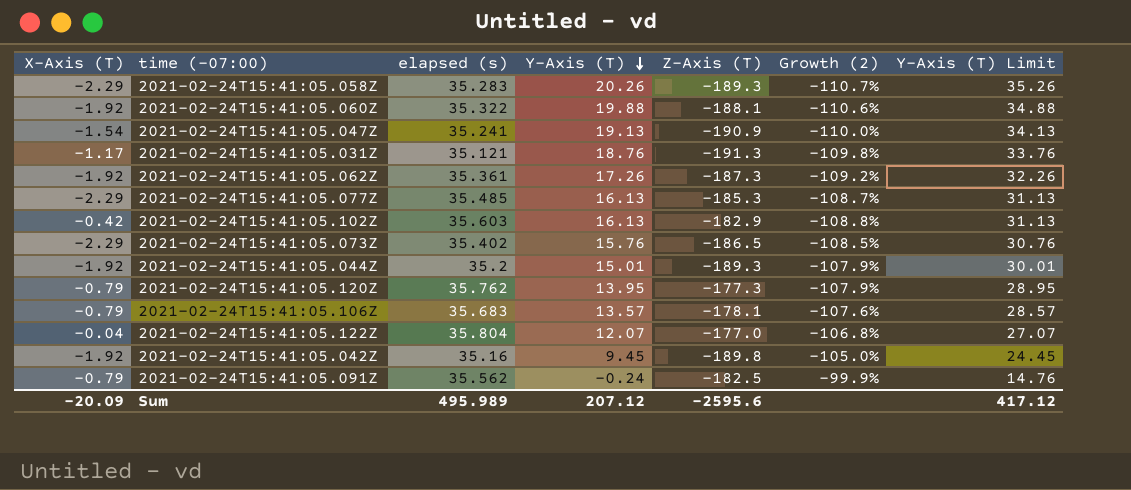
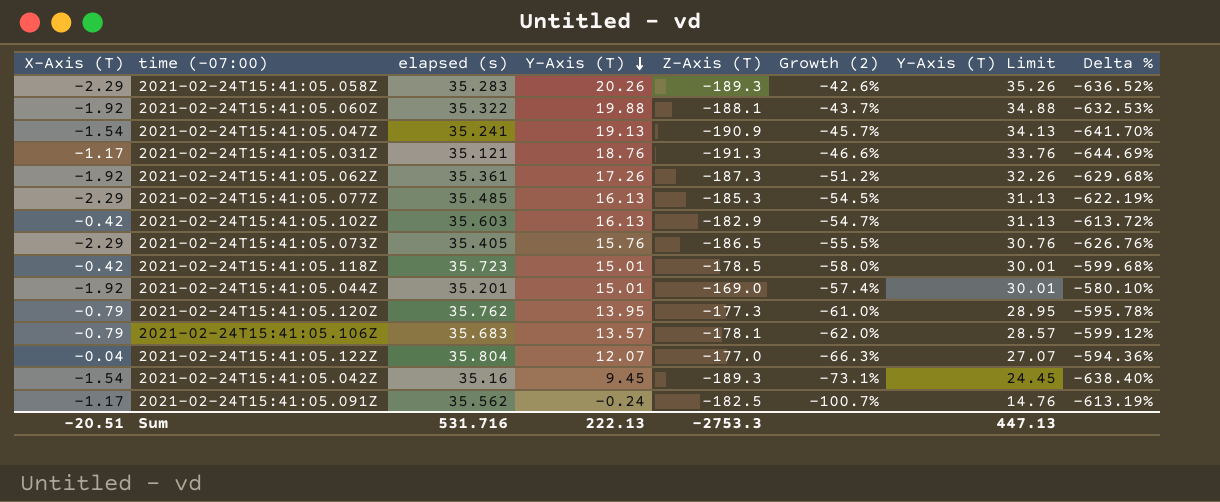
column Growth (2) | formula: ([Y-Axis (T)] - [Z-Axis (T)]) / [Z-Axis (T)] -> ([Y-Axis (T)] - [elapsed (s)]) / [elapsed (s)]
column Delta % | formula: none -> ([Z-Axis (T)] - [elapsed (s)]) / [elapsed (s)]
2021-02-24T15:41:05.073Z | elapsed (s): 35.402 -> 35.405
row 2021-02-24T15:41:05.118Z: none -> -0.42 | 35.723 | 15.01 | -178.5 | -58.0% | 30.01 | -599.68%
2021-02-24T15:41:05.044Z | elapsed (s): 35.2 -> 35.201
2021-02-24T15:41:05.044Z | Z-Axis (T): -189.3 -> -169.0
2021-02-24T15:41:05.042Z | X-Axis (T): -1.92 -> -1.54
2021-02-24T15:41:05.042Z | Z-Axis (T): -189.8 -> -189.3
2021-02-24T15:41:05.091Z | X-Axis (T): -0.79 -> -1.17
Sum | X-Axis (T): -20.09 -> -20.51
Sum | elapsed (s): 495.989 -> 531.716
Sum | Y-Axis (T): 207.12 -> 222.13
Sum | Z-Axis (T): -2595.6 -> -2753.3
Sum | Y-Axis (T) Limit: 417.12 -> 447.13

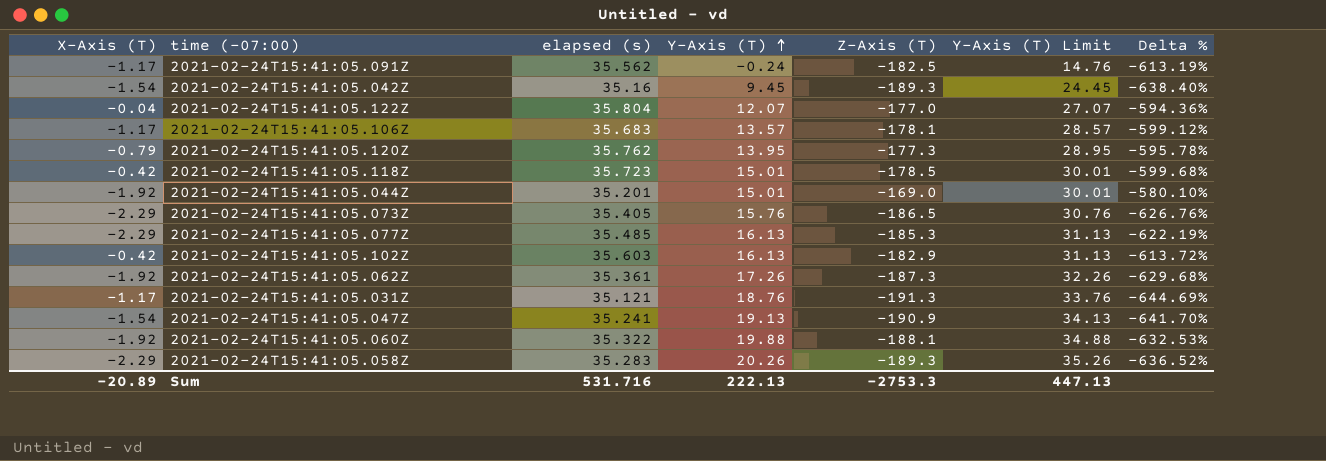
row order: Y-Axis (T) descending -> Y-Axis (T) ascending
column Growth (2) | formula: ([Y-Axis (T)] - [elapsed (s)]) / [elapsed (s)] -> none
2021-02-24T15:41:05.106Z | X-Axis (T): -0.79 -> -1.17
Sum | X-Axis (T): -20.51 -> -20.89

